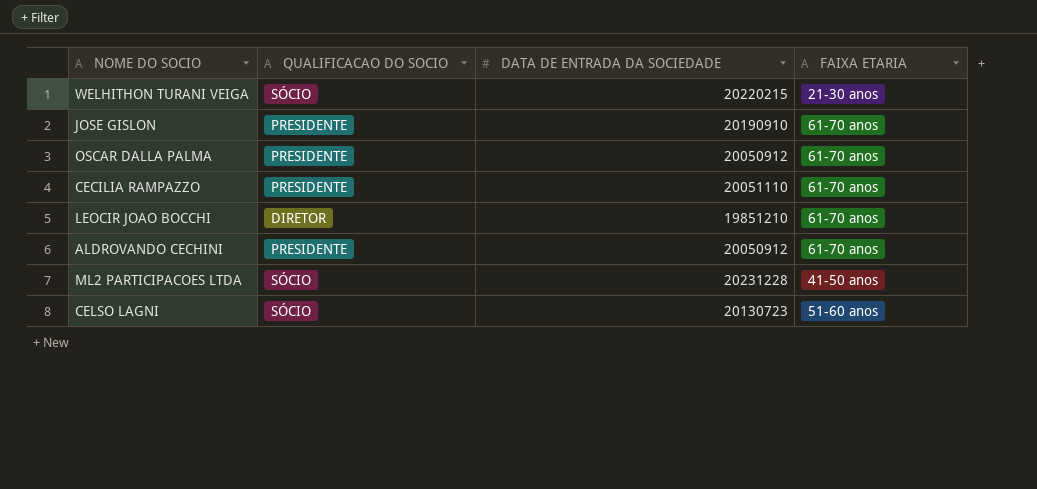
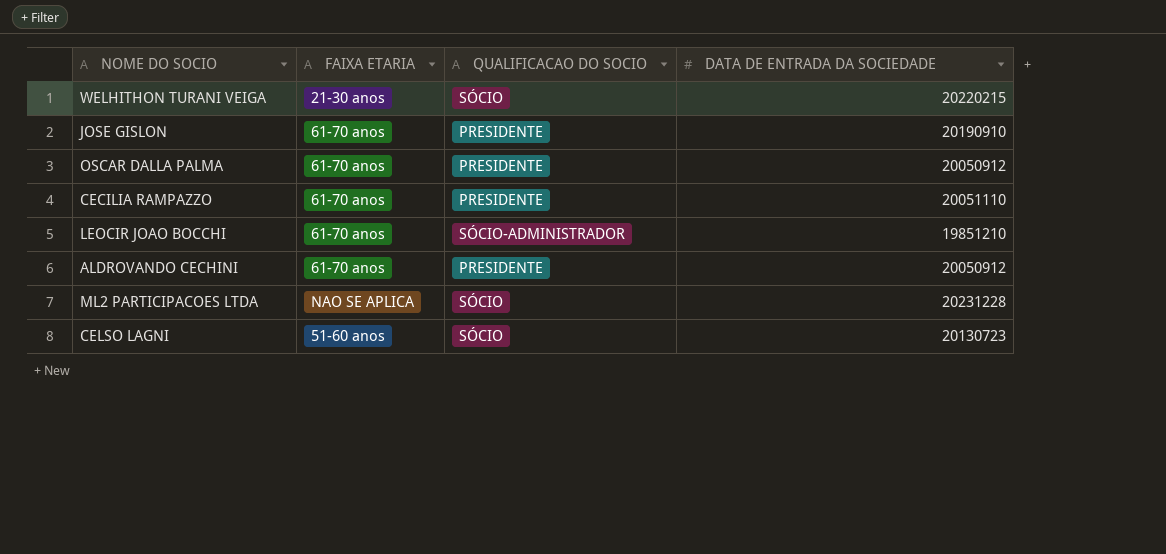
column FAIXA ETARIA | position: 4 -> 2
LEOCIR JOAO BOCCHI | QUALIFICACAO DO SOCIO: DIRETOR -> SÓCIO-ADMINISTRADOR
ML2 PARTICIPACOES LTDA | FAIXA ETARIA: 41-50 anos -> NAO SE APLICA

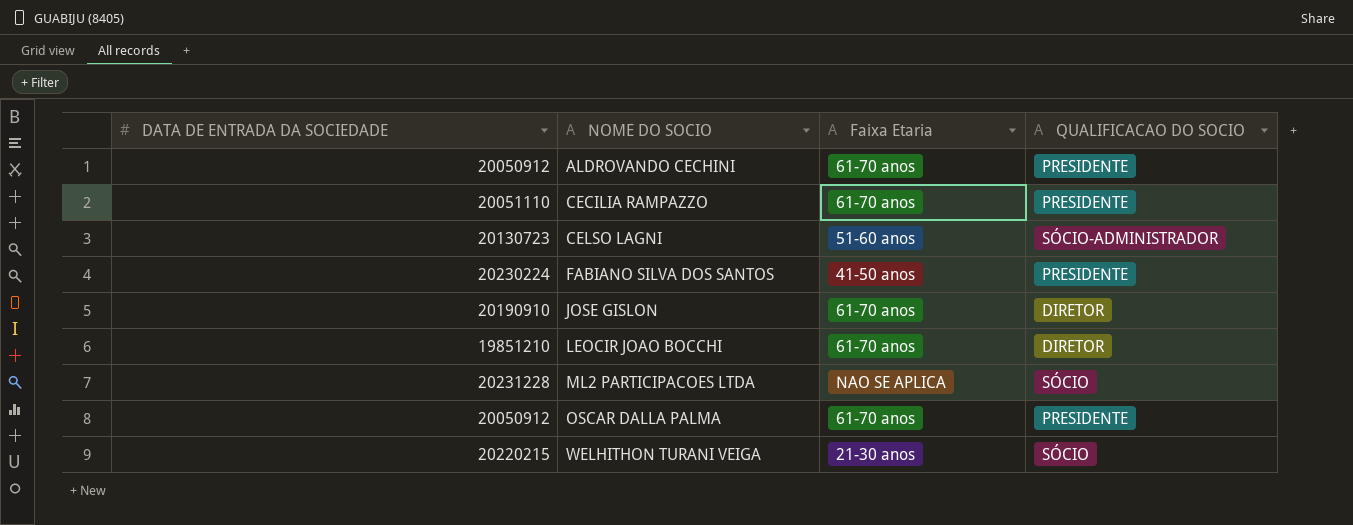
row order: none -> NOME DO SOCIO ascending
column DATA DE ENTRADA DA SOCIEDADE | position: 4 -> 1
column name: FAIXA ETARIA -> Faixa Etaria
CELSO LAGNI | QUALIFICACAO DO SOCIO: SÓCIO -> SÓCIO-ADMINISTRADOR
row FABIANO SILVA DOS SANTOS: none -> 20230224 | 41-50 anos | PRESIDENTE
JOSE GISLON | QUALIFICACAO DO SOCIO: PRESIDENTE -> DIRETOR
LEOCIR JOAO BOCCHI | QUALIFICACAO DO SOCIO: SÓCIO-ADMINISTRADOR -> DIRETOR

